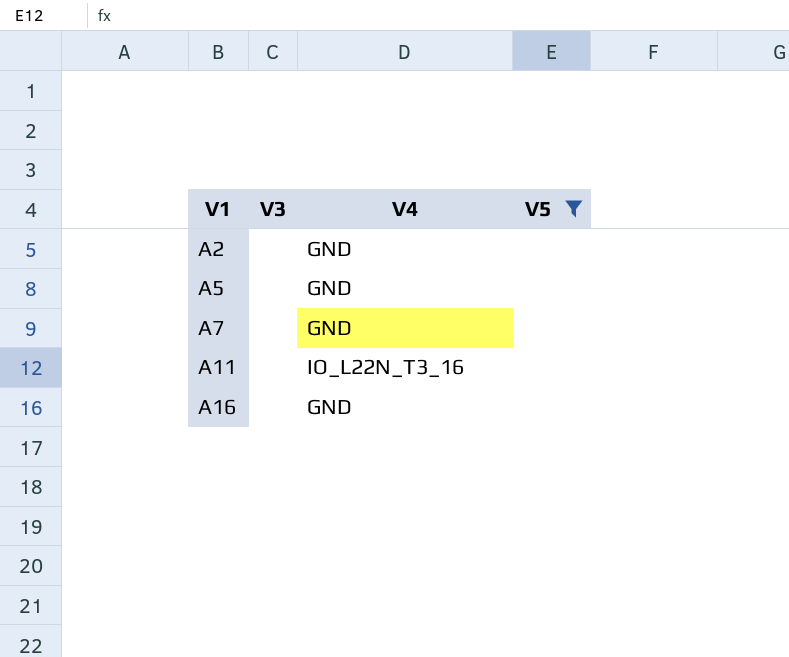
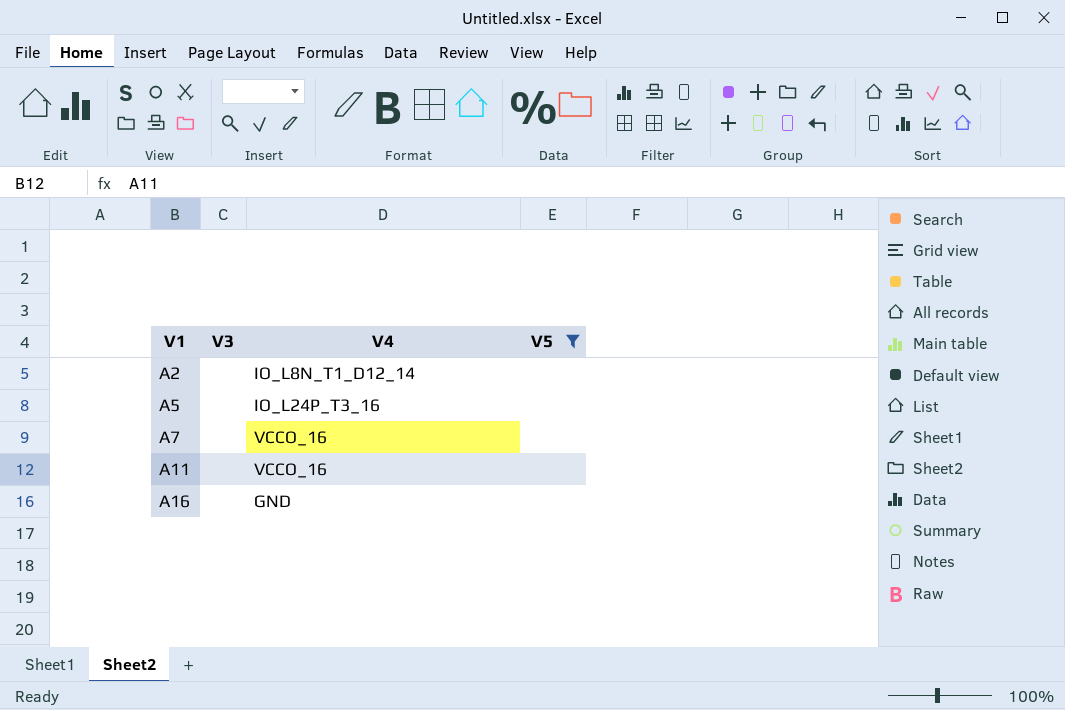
A2 | V4: GND -> IO_L8N_T1_D12_14
A5 | V4: GND -> IO_L24P_T3_16
A7 | V4: GND -> VCCO_16
A11 | V4: IO_L22N_T3_16 -> VCCO_16

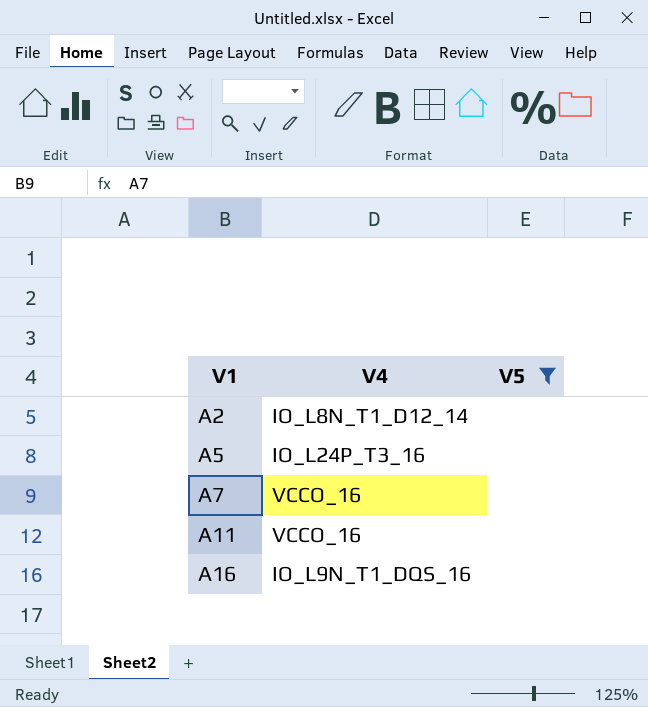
column V3 | position: 2 -> none
A16 | V4: GND -> IO_L9N_T1_DQS_16

